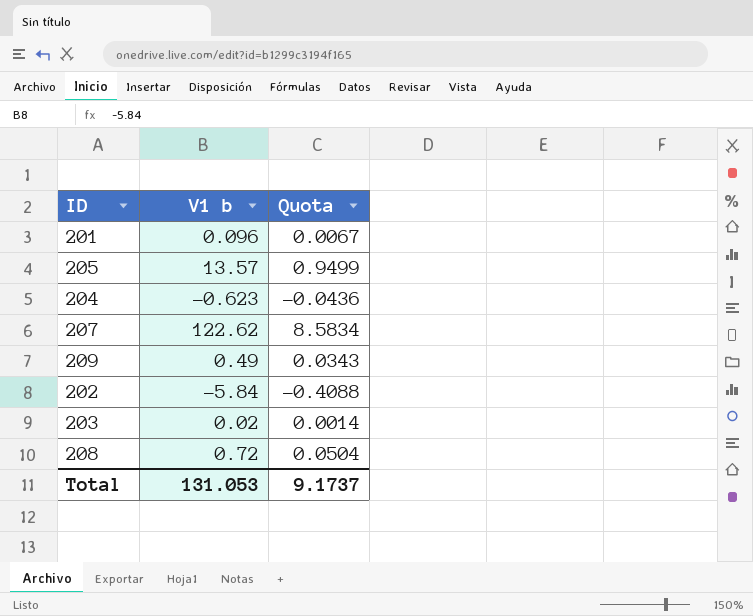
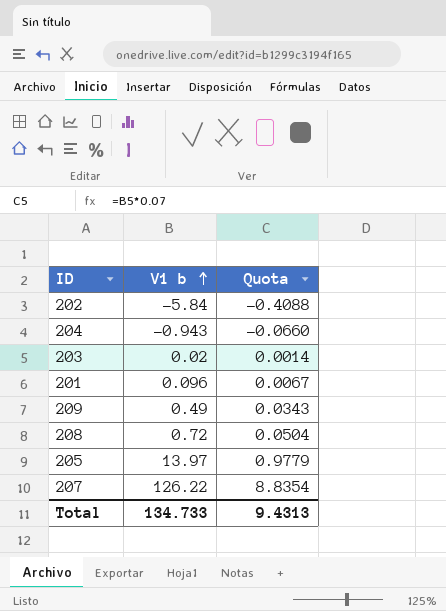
row order: none -> V1 b ascending
204 | V1 b: -0.623 -> -0.943
204 | Quota: -0.0436 -> -0.0660
205 | V1 b: 13.57 -> 13.97
205 | Quota: 0.9499 -> 0.9779
207 | V1 b: 122.62 -> 126.22
207 | Quota: 8.5834 -> 8.8354
Total | V1 b: 131.053 -> 134.733
Total | Quota: 9.1737 -> 9.4313

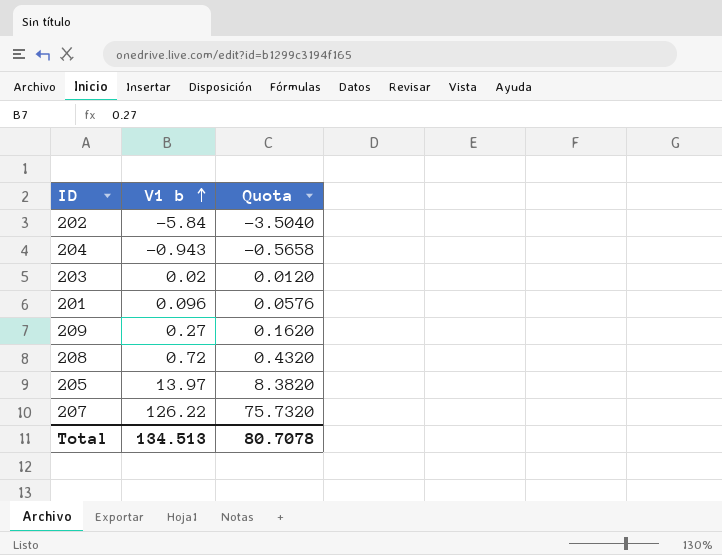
column Quota | formula: [V1 b] * 0.07 -> [V1 b] * 0.6
209 | V1 b: 0.49 -> 0.27
Total | V1 b: 134.733 -> 134.513
Total | Quota: 9.4313 -> 80.7078

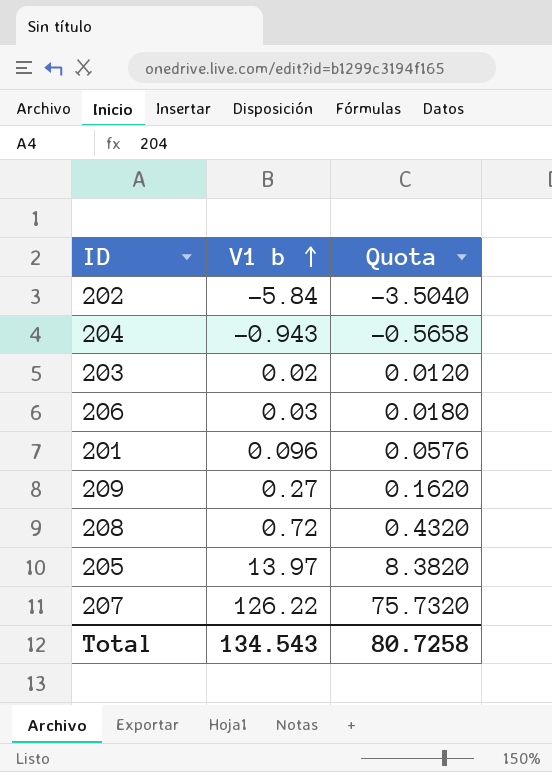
row 206: none -> 0.03 | 0.0180
Total | V1 b: 134.513 -> 134.543
Total | Quota: 80.7078 -> 80.7258

